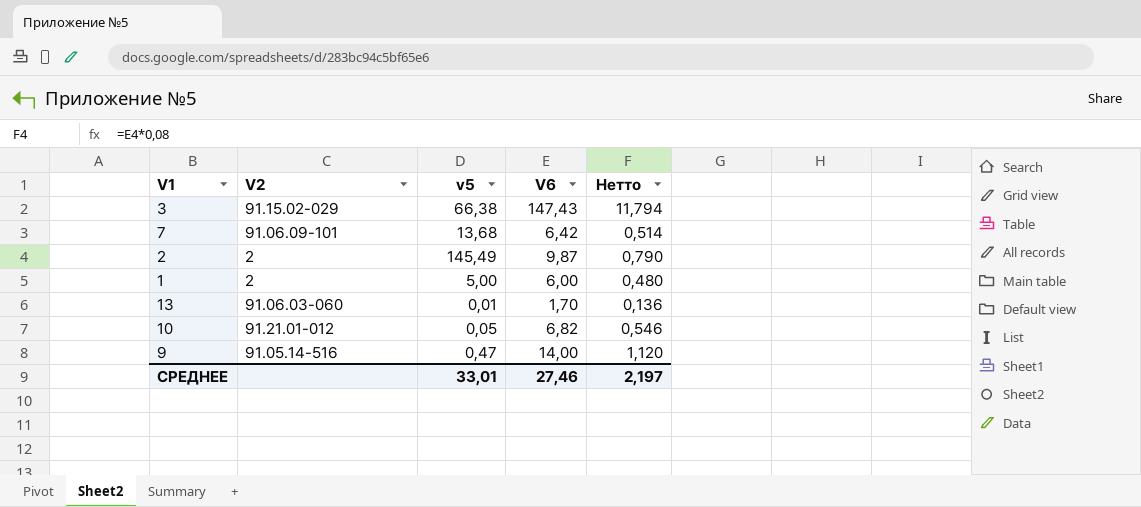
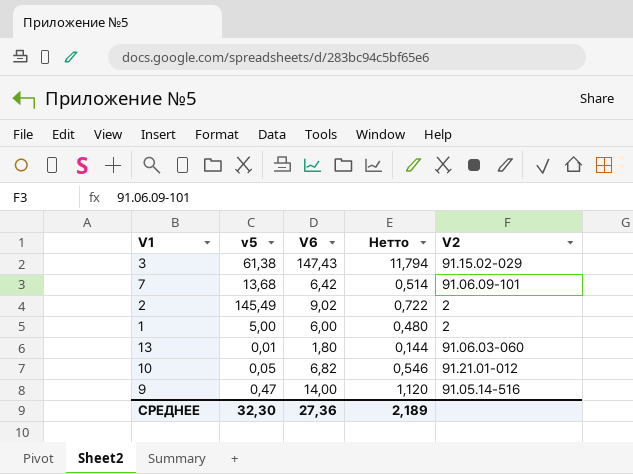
column V2 | position: 2 -> 5
3 | v5: 66,38 -> 61,38
2 | V6: 9,87 -> 9,02
2 | Нетто: 0,790 -> 0,722
13 | V6: 1,70 -> 1,80
13 | Нетто: 0,136 -> 0,144
СРЕДНЕЕ | v5: 33,01 -> 32,30
СРЕДНЕЕ | V6: 27,46 -> 27,36
СРЕДНЕЕ | Нетто: 2,197 -> 2,189

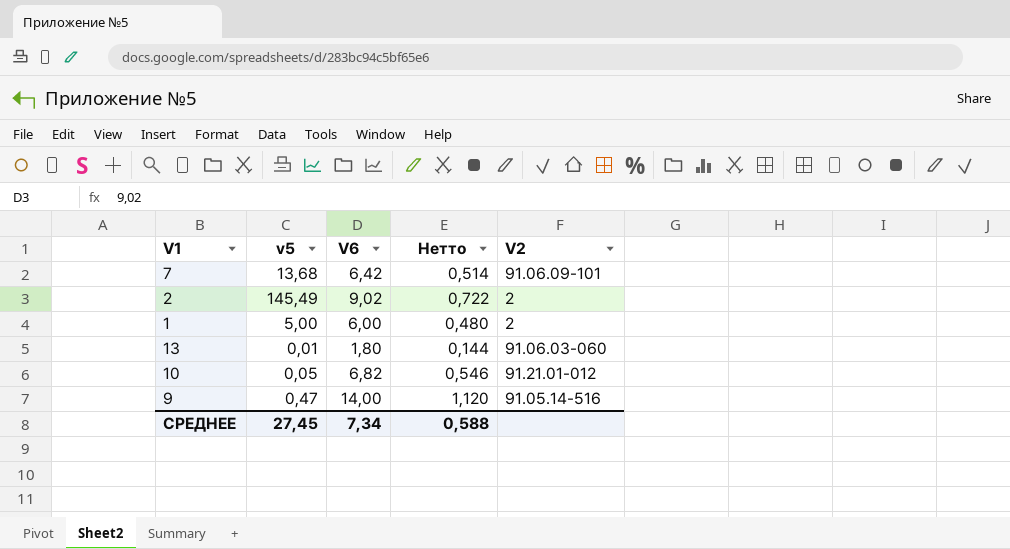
row 3: 61,38 | 147,43 | 11,794 | 91.15.02-029 -> none
СРЕДНЕЕ | v5: 32,30 -> 27,45
СРЕДНЕЕ | V6: 27,36 -> 7,34
СРЕДНЕЕ | Нетто: 2,189 -> 0,588

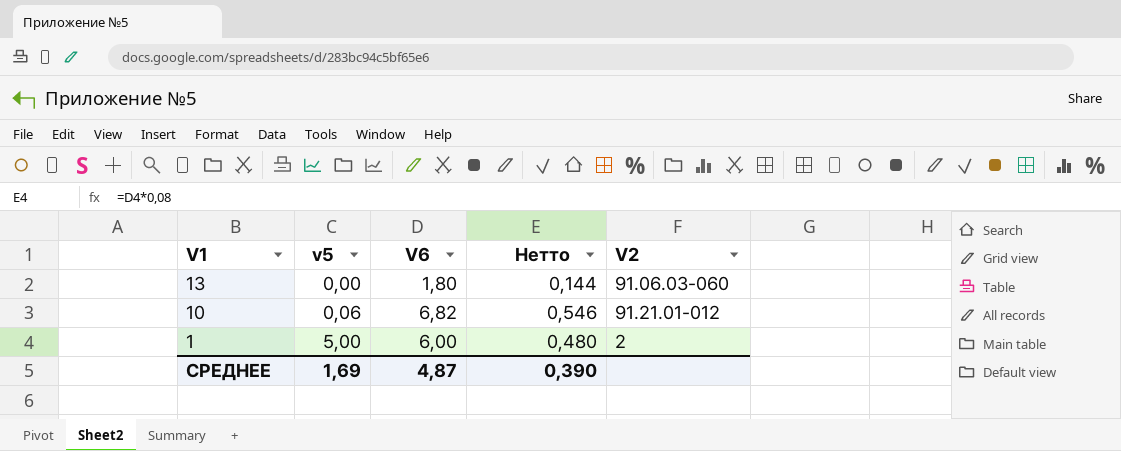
row order: none -> V1 descending
row 7: 13,68 | 6,42 | 0,514 | 91.06.09-101 -> none
row 2: 145,49 | 9,02 | 0,722 | 2 -> none
row 9: 0,47 | 14,00 | 1,120 | 91.05.14-516 -> none
13 | v5: 0,01 -> 0,00
10 | v5: 0,05 -> 0,06
СРЕДНЕЕ | v5: 27,45 -> 1,69
СРЕДНЕЕ | V6: 7,34 -> 4,87
СРЕДНЕЕ | Нетто: 0,588 -> 0,390

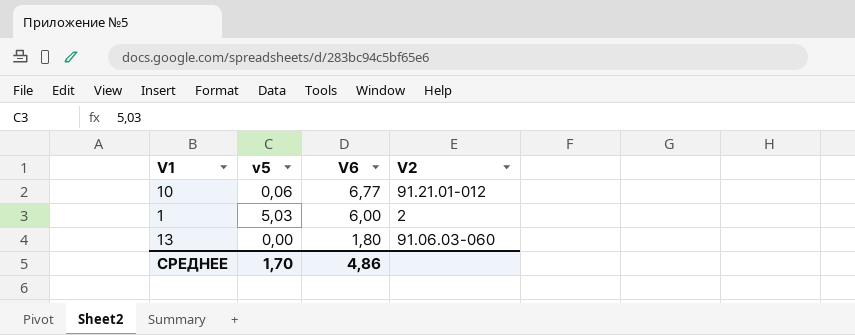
row order: V1 descending -> V6 descending
column Нетто | formula: [V6] * 0,08 -> none
10 | V6: 6,82 -> 6,77
1 | v5: 5,00 -> 5,03
СРЕДНЕЕ | v5: 1,69 -> 1,70
СРЕДНЕЕ | V6: 4,87 -> 4,86

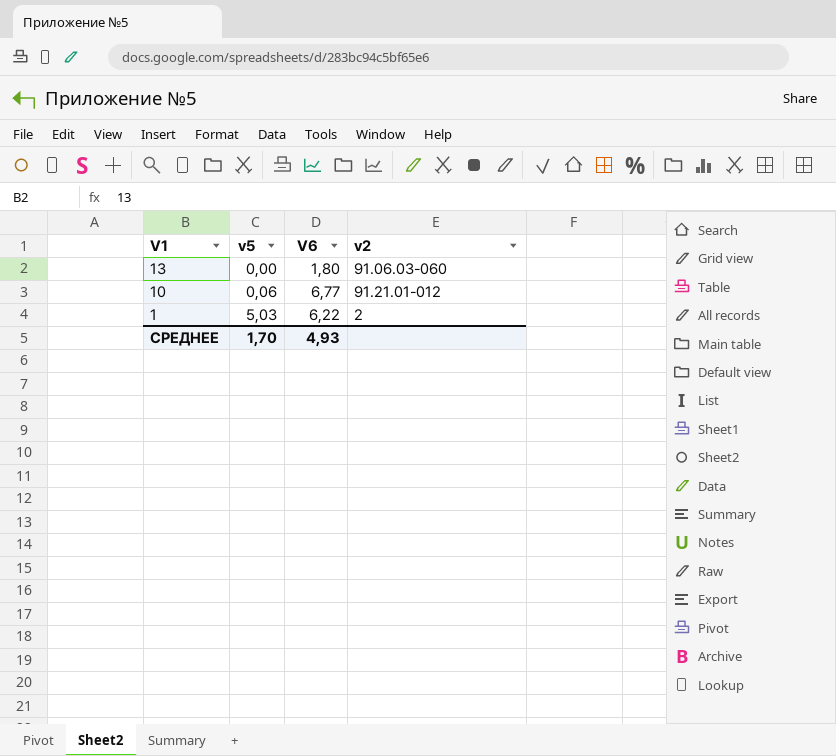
row order: V6 descending -> V1 descending
column name: V2 -> v2
1 | V6: 6,00 -> 6,22
СРЕДНЕЕ | V6: 4,86 -> 4,93

